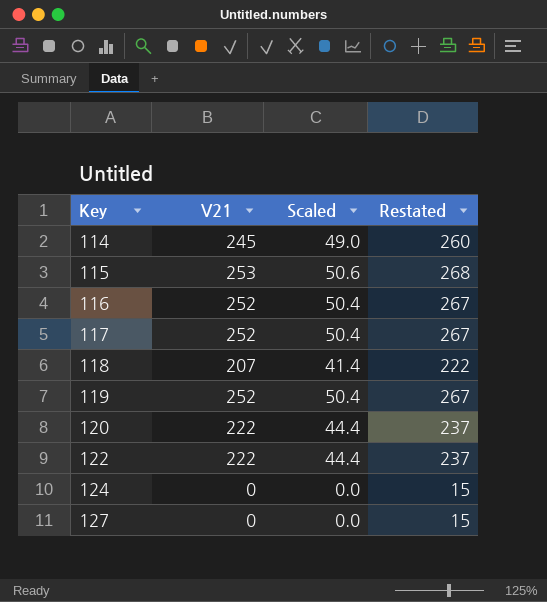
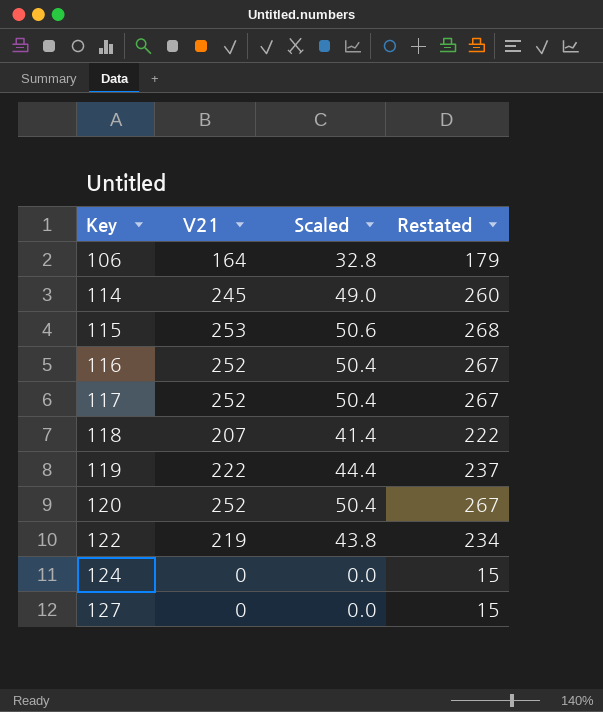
row 106: none -> 164 | 32.8 | 179
119 | V21: 252 -> 222
119 | Scaled: 50.4 -> 44.4
119 | Restated: 267 -> 237
120 | V21: 222 -> 252
120 | Scaled: 44.4 -> 50.4
120 | Restated: 237 -> 267
122 | V21: 222 -> 219
122 | Scaled: 44.4 -> 43.8
122 | Restated: 237 -> 234

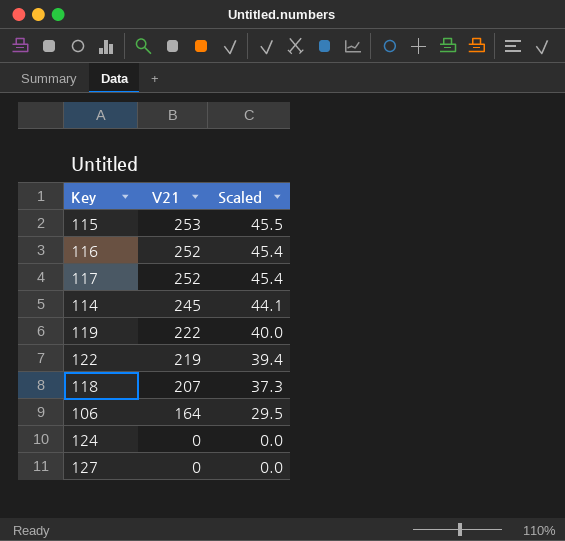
row order: Key ascending -> V21 descending
column Restated | formula: [V21] + 15 -> none
column Scaled | formula: [V21] * 0.2 -> [V21] * 0.18
row 120: 252 | 50.4 | 267 -> none

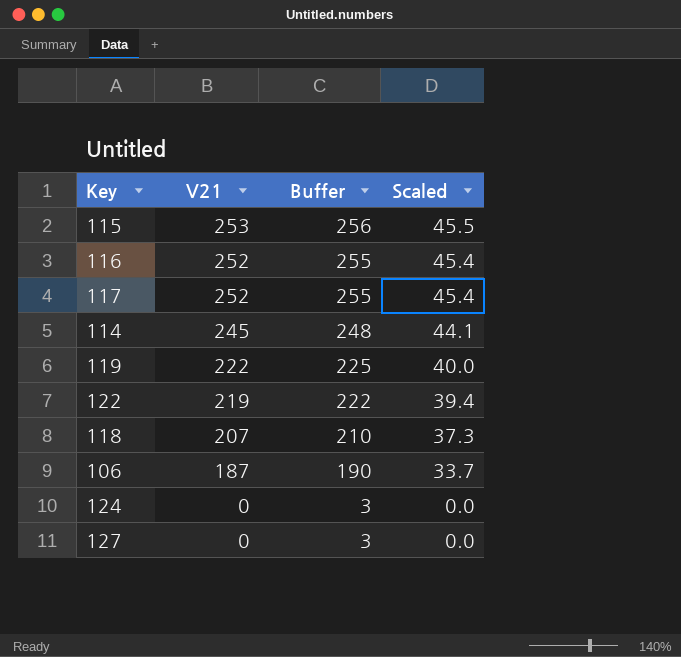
column Buffer | formula: none -> [V21] + 3
106 | V21: 164 -> 187
106 | Scaled: 29.5 -> 33.7

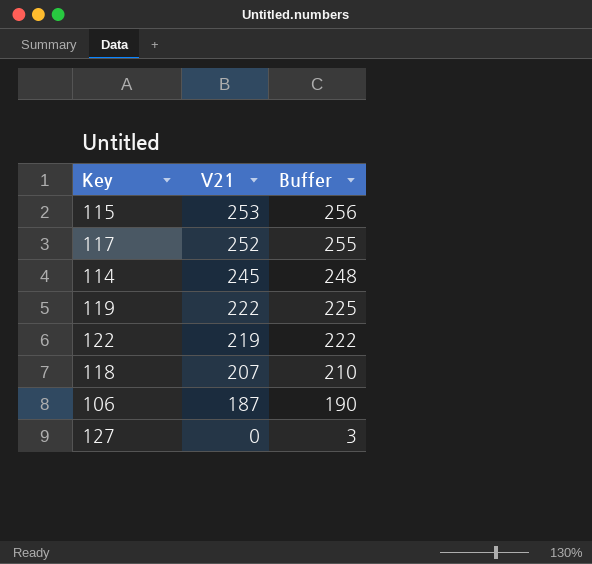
column Scaled | formula: [V21] * 0.18 -> none
row 116: 252 | 255 | 45.4 -> none
row 124: 0 | 3 | 0.0 -> none

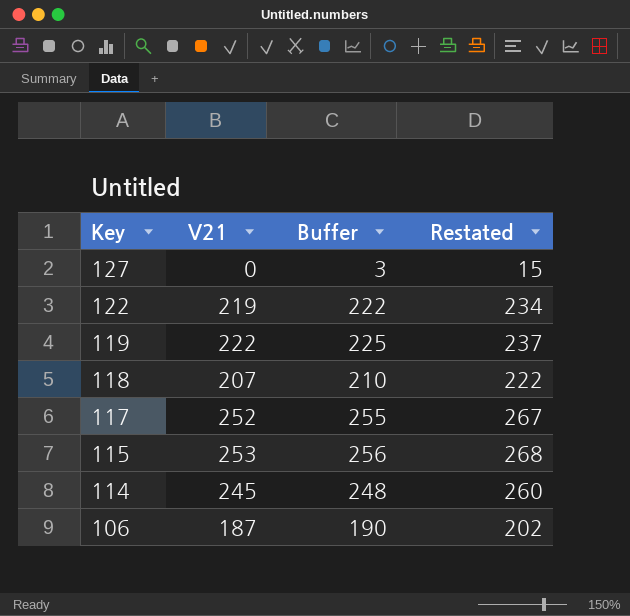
row order: V21 descending -> Key descending
column Restated | formula: none -> [V21] + 15

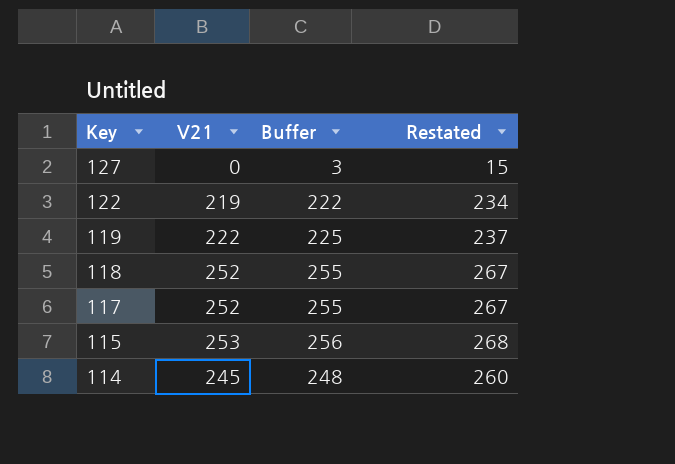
row 106: 187 | 190 | 202 -> none
118 | V21: 207 -> 252
118 | Buffer: 210 -> 255
118 | Restated: 222 -> 267

